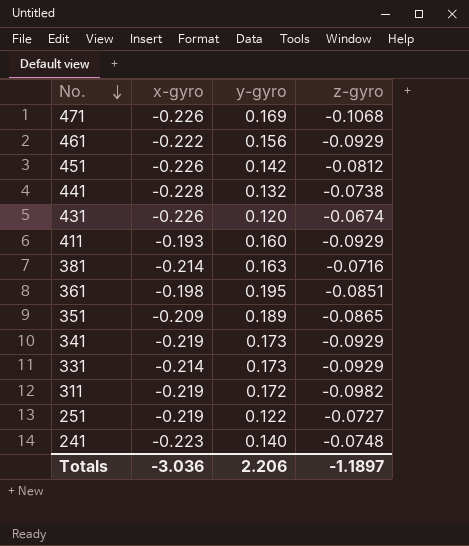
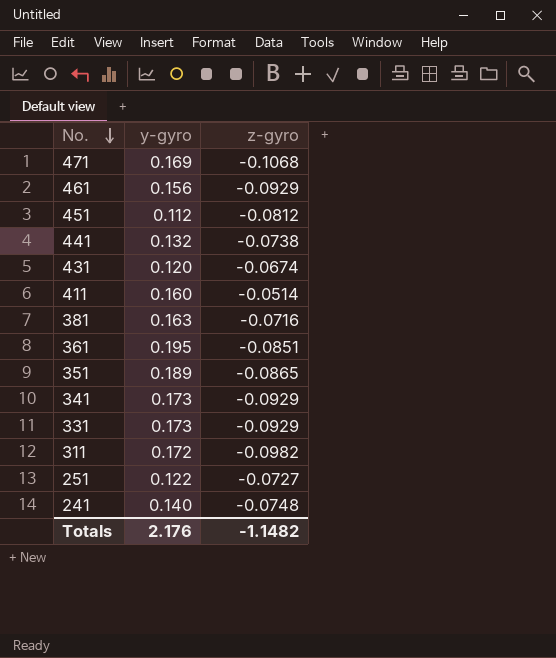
column x-gyro | position: 2 -> none
451 | y-gyro: 0.142 -> 0.112
411 | z-gyro: -0.0929 -> -0.0514
Totals | y-gyro: 2.206 -> 2.176
Totals | z-gyro: -1.1897 -> -1.1482

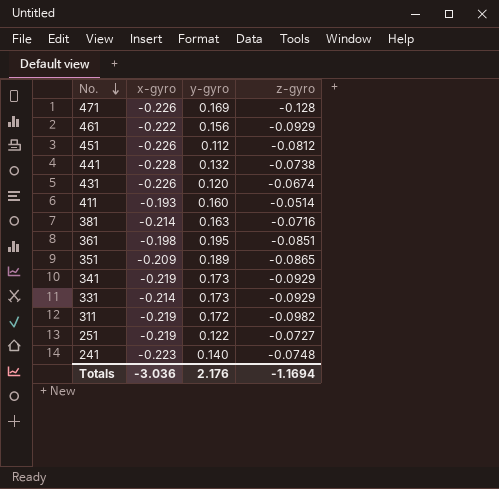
column x-gyro | position: none -> 2
471 | z-gyro: -0.1068 -> -0.128
Totals | z-gyro: -1.1482 -> -1.1694

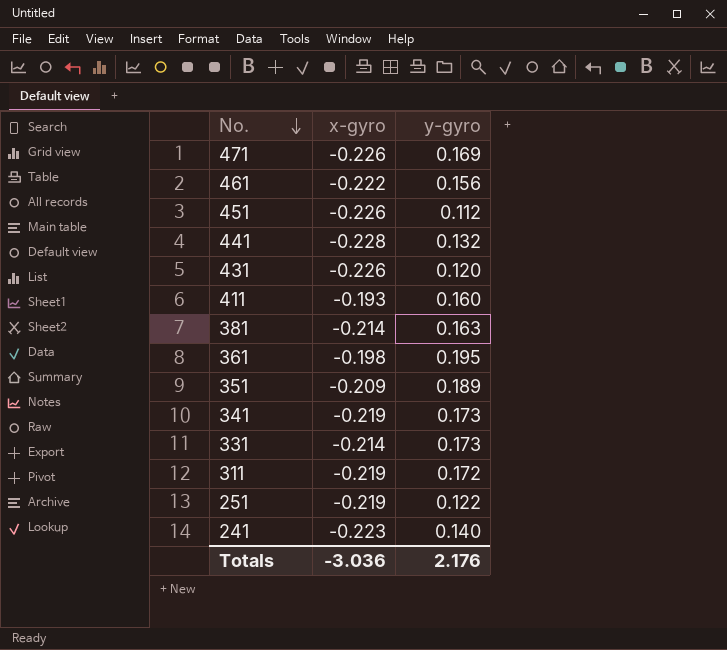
column z-gyro | position: 4 -> none

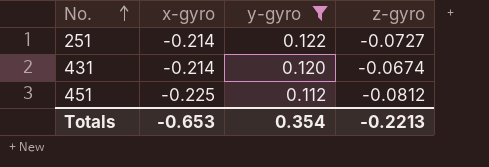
filter: none -> y-gyro <= 0.122
row order: No. descending -> No. ascending
column z-gyro | position: none -> 4
251 | x-gyro: -0.219 -> -0.214
431 | x-gyro: -0.226 -> -0.214
451 | x-gyro: -0.226 -> -0.225
Totals | x-gyro: -3.036 -> -0.653
Totals | y-gyro: 2.176 -> 0.354

